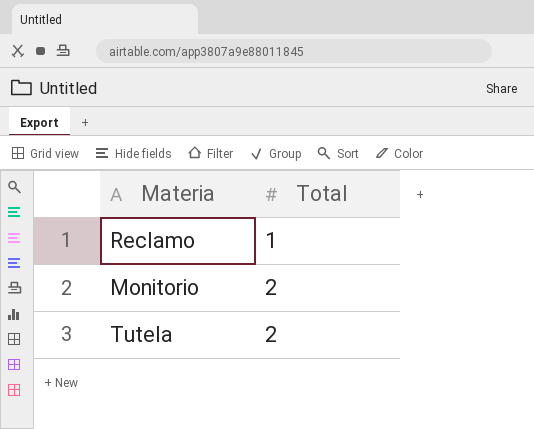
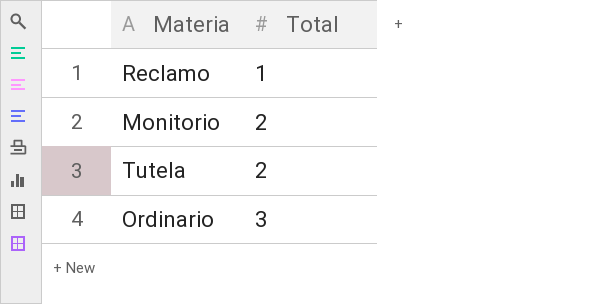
row Ordinario: none -> 3

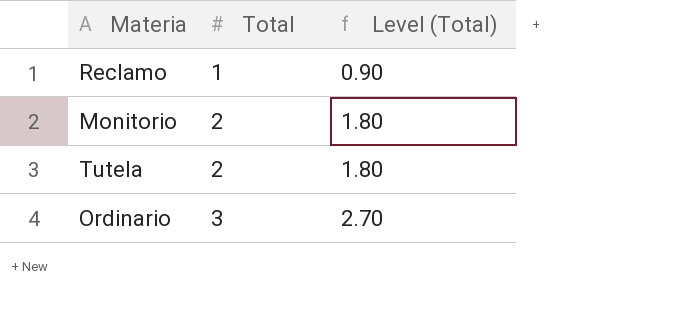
column Level (Total) | formula: none -> [Total] * 0.9

